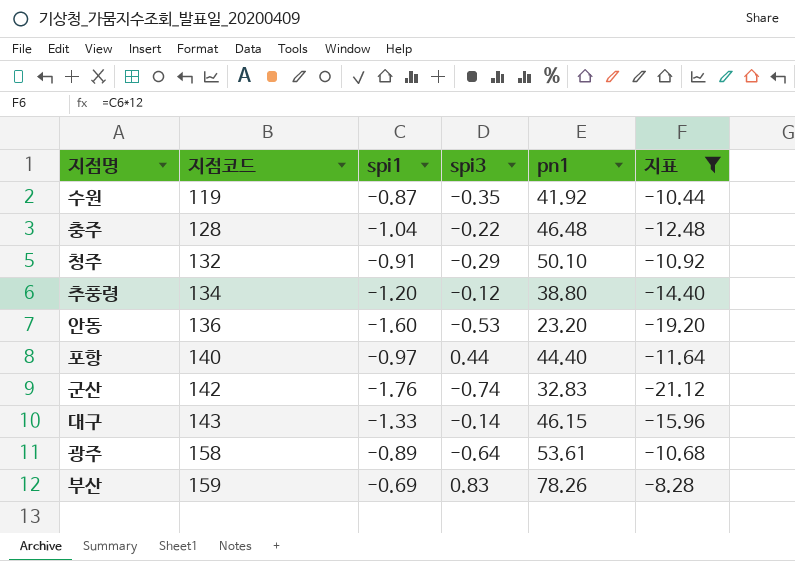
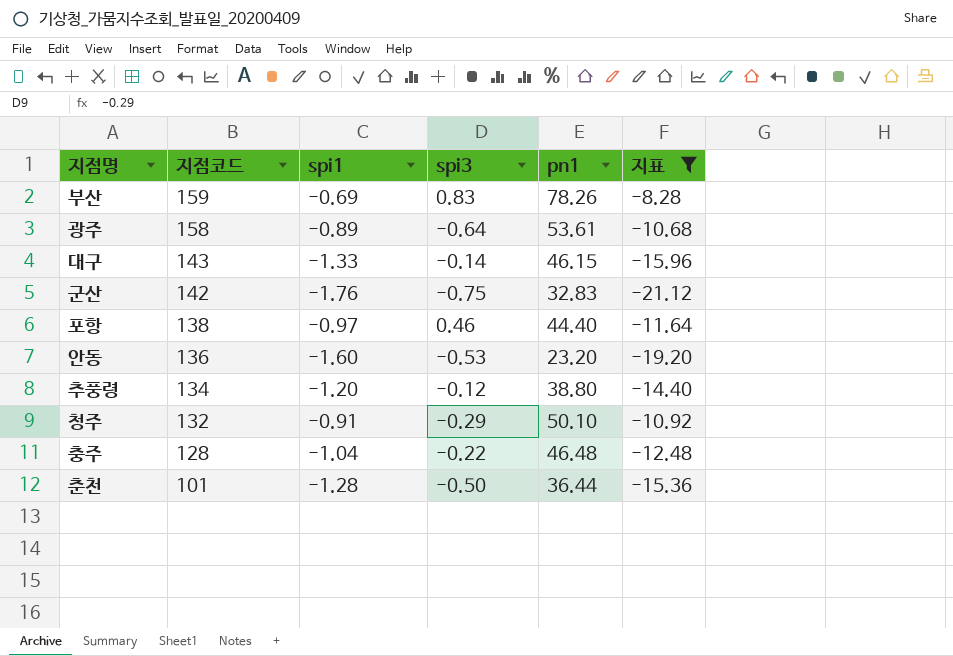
row order: 지점코드 ascending -> 지점코드 descending
row 수원: 119 | -0.87 | -0.35 | 41.92 | -10.44 -> none
군산 | spi3: -0.74 -> -0.75
포항 | 지점코드: 140 -> 138
포항 | spi3: 0.44 -> 0.46
row 춘천: none -> 101 | -1.28 | -0.50 | 36.44 | -15.36

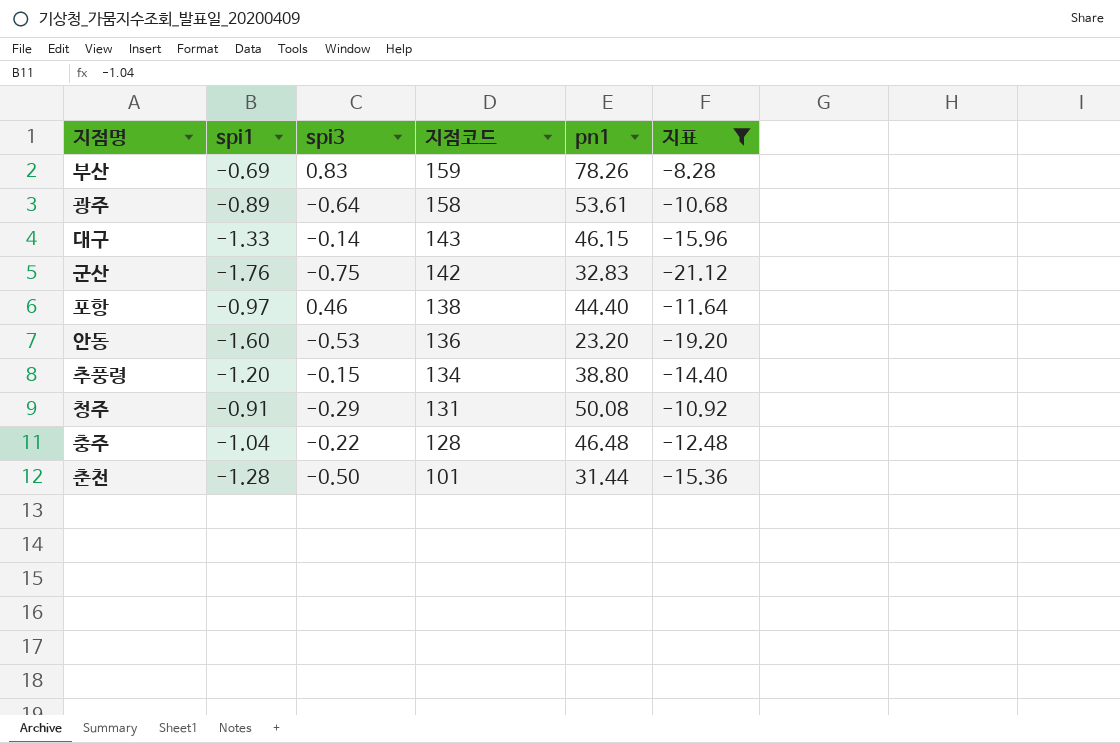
column 지점코드 | position: 2 -> 4
추풍령 | spi3: -0.12 -> -0.15
청주 | 지점코드: 132 -> 131
청주 | pn1: 50.10 -> 50.08
춘천 | pn1: 36.44 -> 31.44

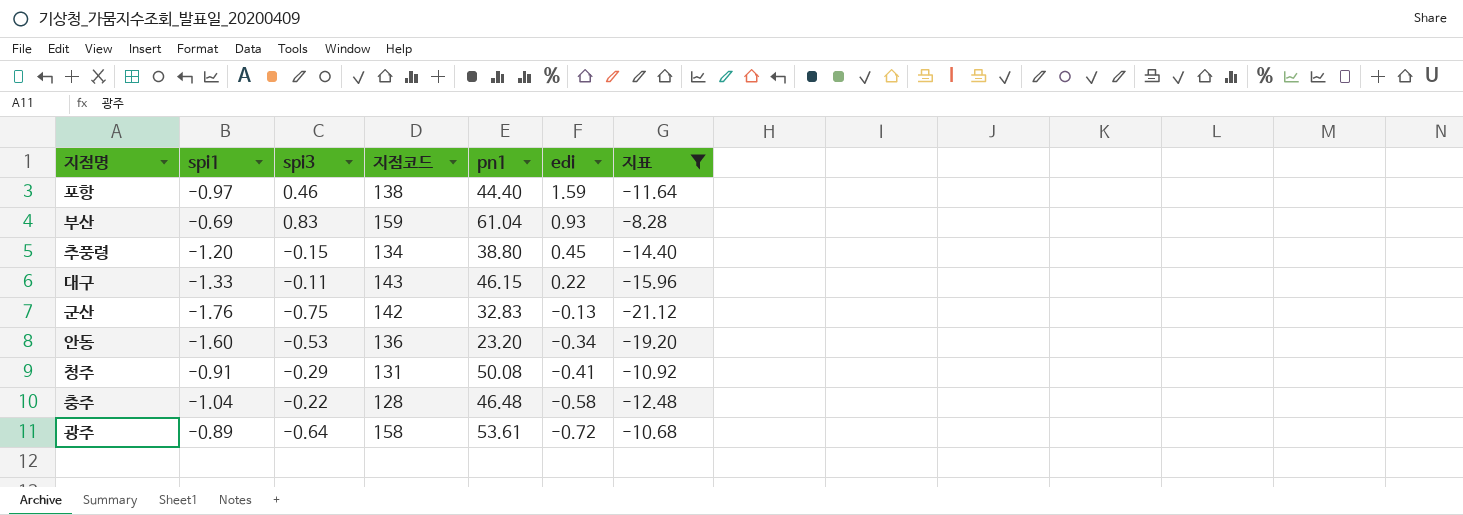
row order: 지점코드 descending -> edi descending
column edi | position: none -> 6
row 춘천: -1.28 | -0.50 | 101 | 31.44 | -15.36 -> none
부산 | pn1: 78.26 -> 61.04
대구 | spi3: -0.14 -> -0.11

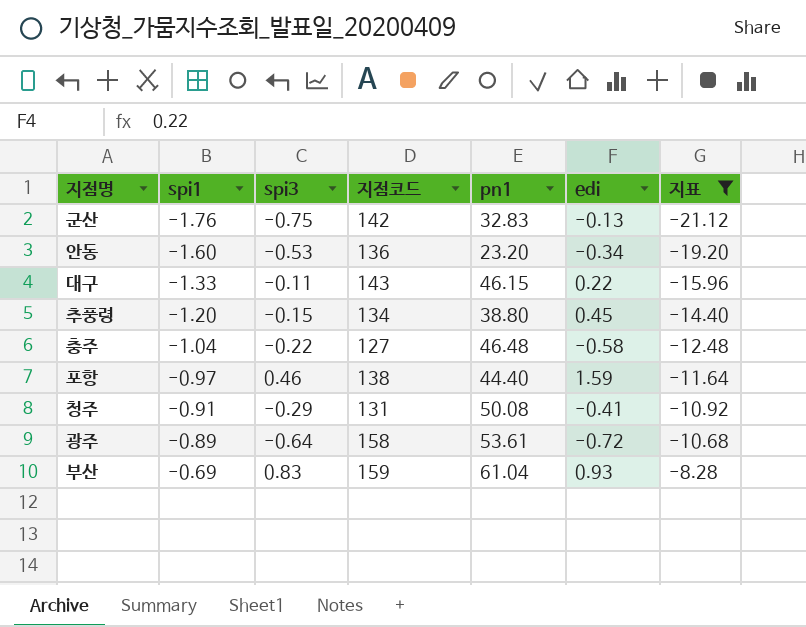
row order: edi descending -> spi1 ascending
충주 | 지점코드: 128 -> 127

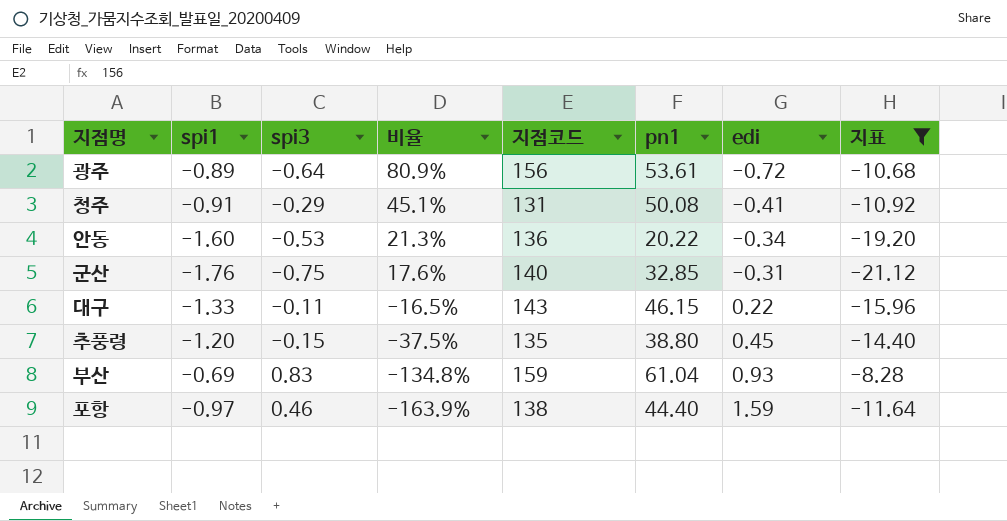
row order: spi1 ascending -> 비율 descending
column 비율 | formula: none -> [edi] / [spi1]
row 충주: -1.04 | -0.22 | 127 | 46.48 | -0.58 | -12.48 -> none
광주 | 지점코드: 158 -> 156
안동 | pn1: 23.20 -> 20.22
군산 | 지점코드: 142 -> 140
군산 | pn1: 32.83 -> 32.85
군산 | edi: -0.13 -> -0.31
추풍령 | 지점코드: 134 -> 135

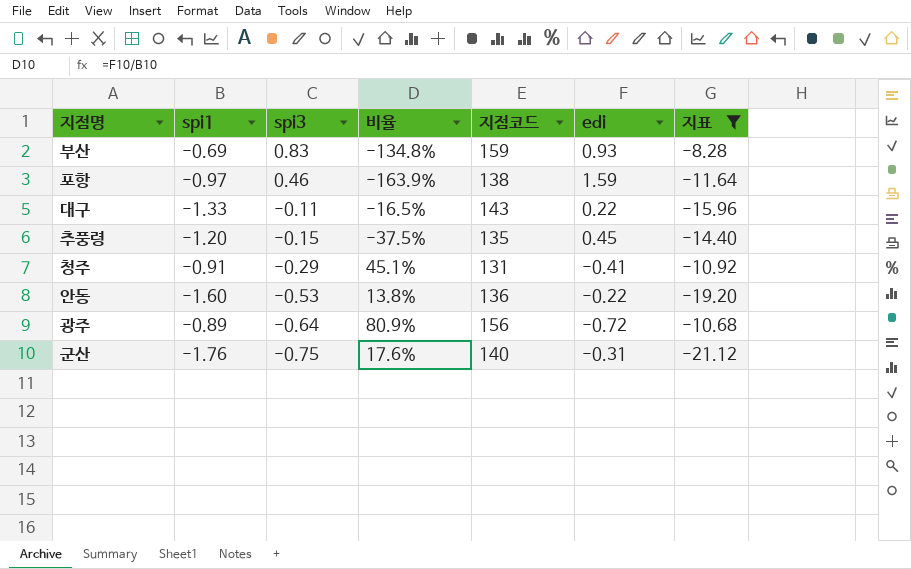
row order: 비율 descending -> spi3 descending
column pn1 | position: 6 -> none
안동 | 비율: 21.3% -> 13.8%
안동 | edi: -0.34 -> -0.22

